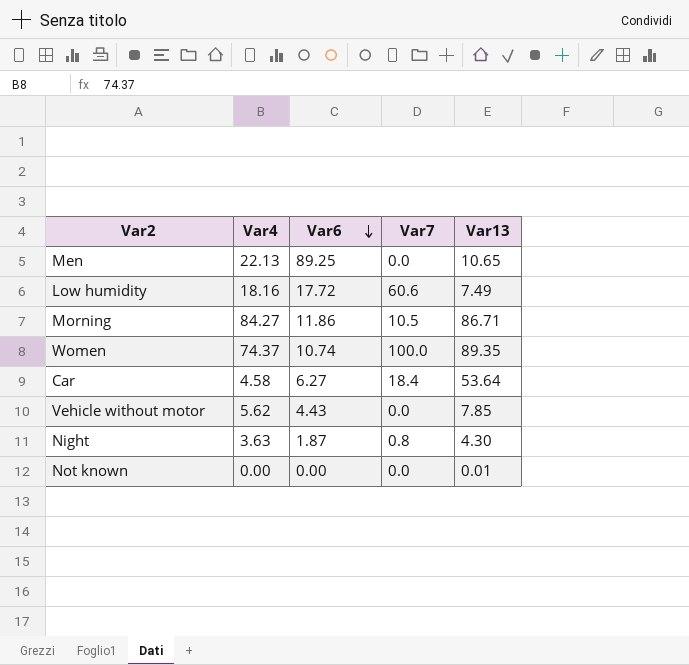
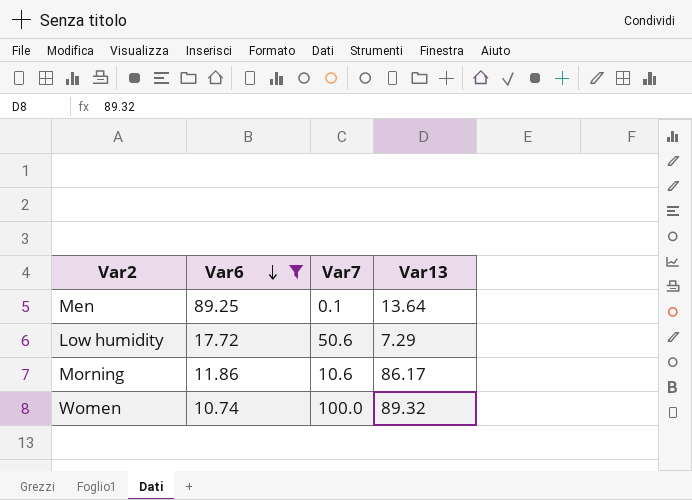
filter: none -> Var6 >= 10.74
column Var4 | position: 2 -> none
Men | Var7: 0.0 -> 0.1
Men | Var13: 10.65 -> 13.64
Low humidity | Var7: 60.6 -> 50.6
Low humidity | Var13: 7.49 -> 7.29
Morning | Var7: 10.5 -> 10.6
Morning | Var13: 86.71 -> 86.17
Women | Var13: 89.35 -> 89.32

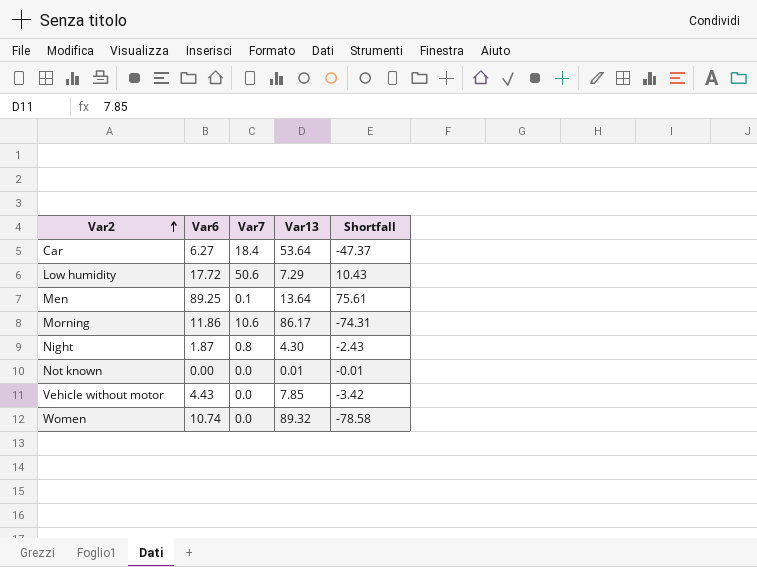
filter: Var6 >= 10.74 -> none
row order: Var6 descending -> Var2 ascending
column Shortfall | formula: none -> [Var6] - [Var13]
Women | Var7: 100.0 -> 0.0

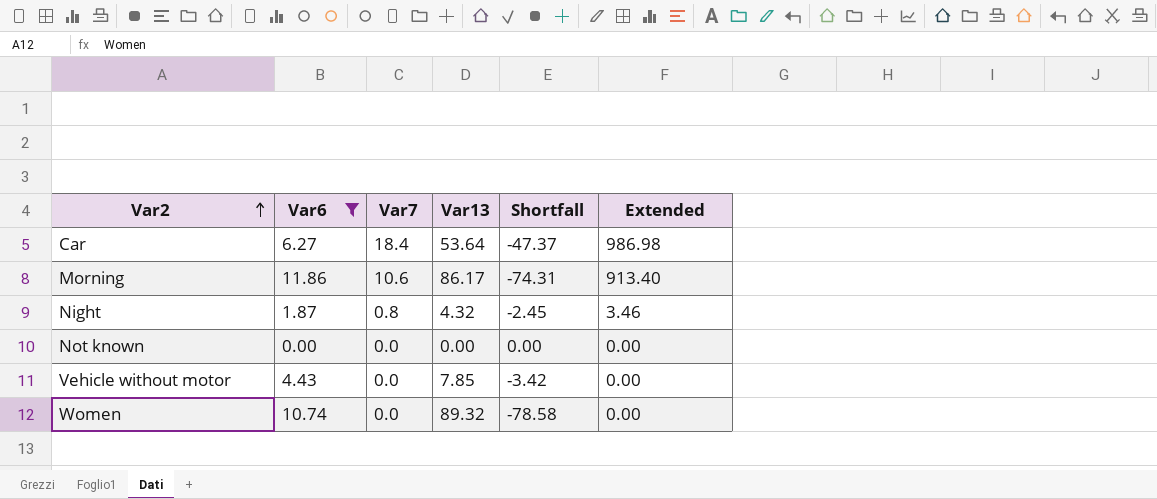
filter: none -> Var6 <= 11.86
column Extended | formula: none -> [Var7] * [Var13]
Night | Var13: 4.30 -> 4.32
Night | Shortfall: -2.43 -> -2.45
Not known | Var13: 0.01 -> 0.00
Not known | Shortfall: -0.01 -> 0.00

